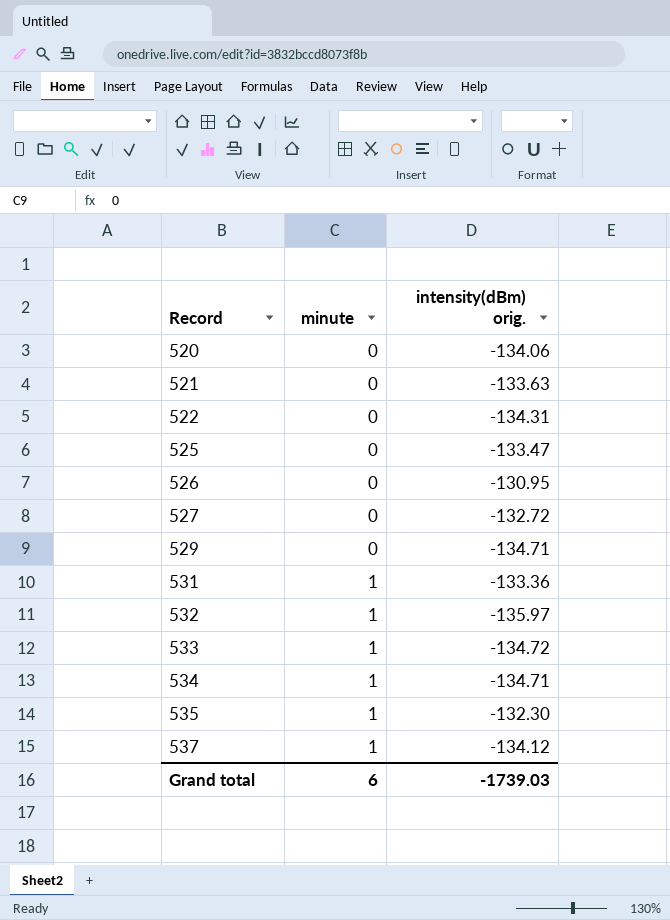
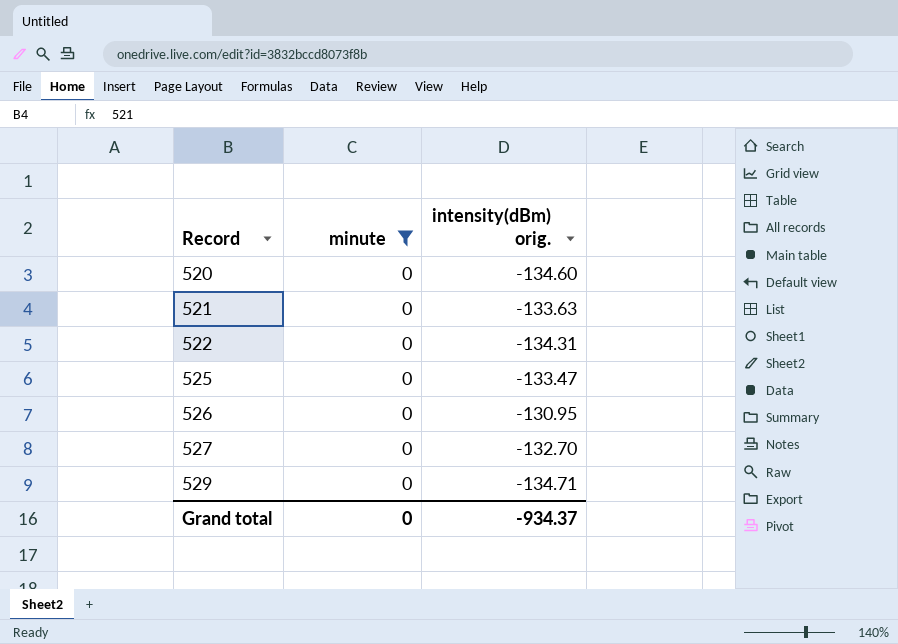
filter: none -> minute = 0
520 | intensity(dBm) orig.: -134.06 -> -134.60
527 | intensity(dBm) orig.: -132.72 -> -132.70
Grand total | minute: 6 -> 0
Grand total | intensity(dBm) orig.: -1739.03 -> -934.37

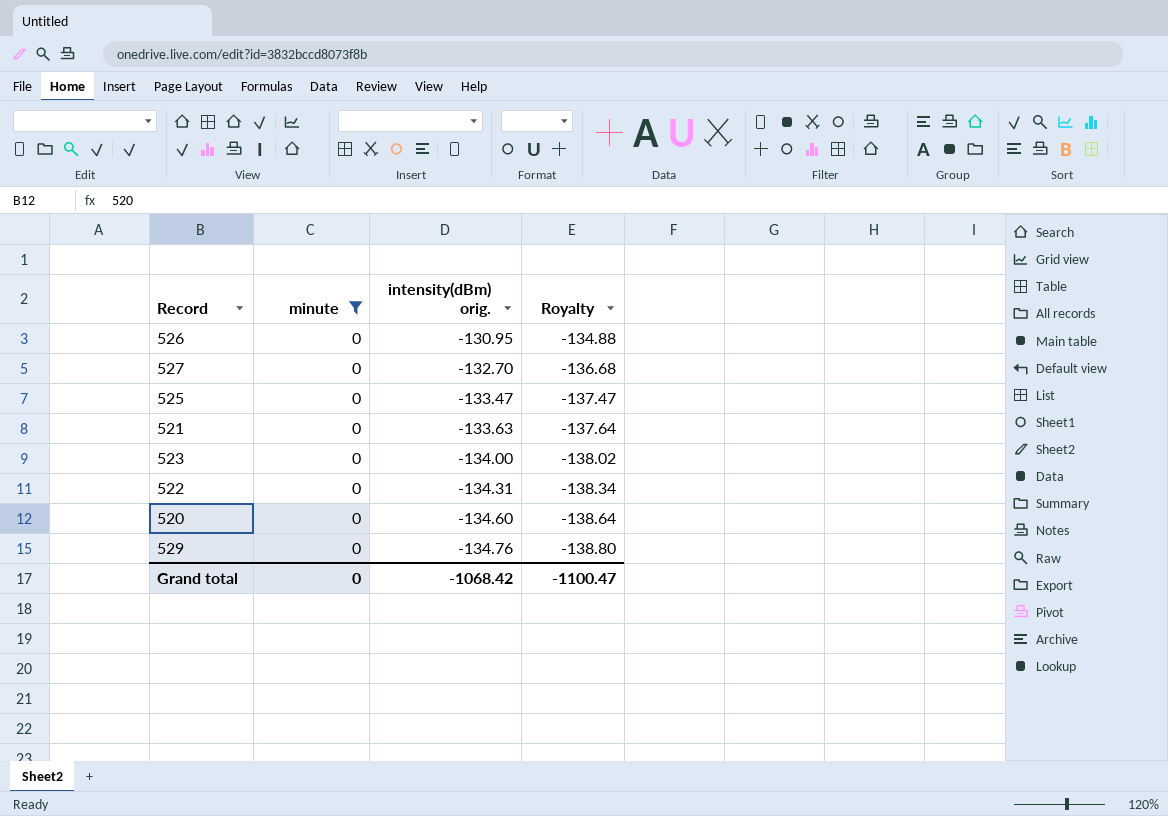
row order: Record ascending -> intensity(dBm) orig. descending
column Royalty | formula: none -> [intensity(dBm) orig.] * 1.03
row 523: none -> 0 | -134.00 | -138.02
529 | intensity(dBm) orig.: -134.71 -> -134.76
Grand total | intensity(dBm) orig.: -934.37 -> -1068.42

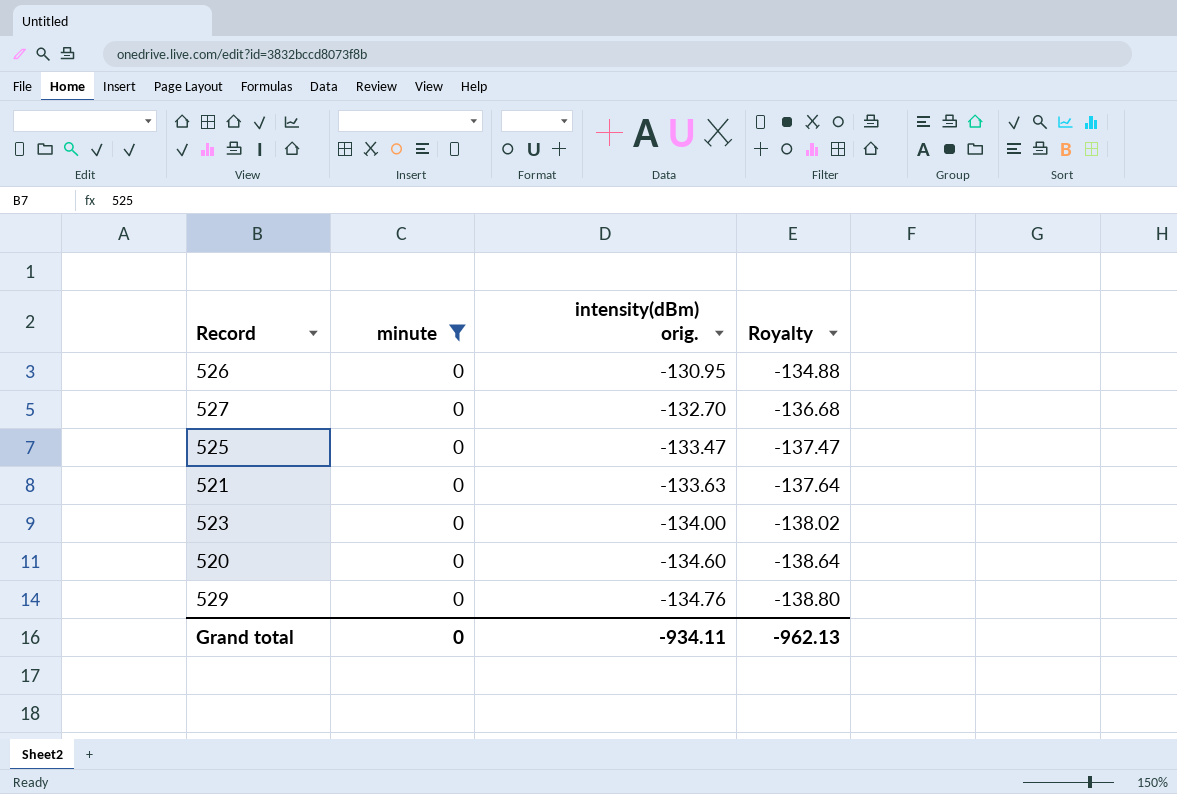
row 522: 0 | -134.31 | -138.34 -> none
Grand total | intensity(dBm) orig.: -1068.42 -> -934.11
Grand total | Royalty: -1100.47 -> -962.13

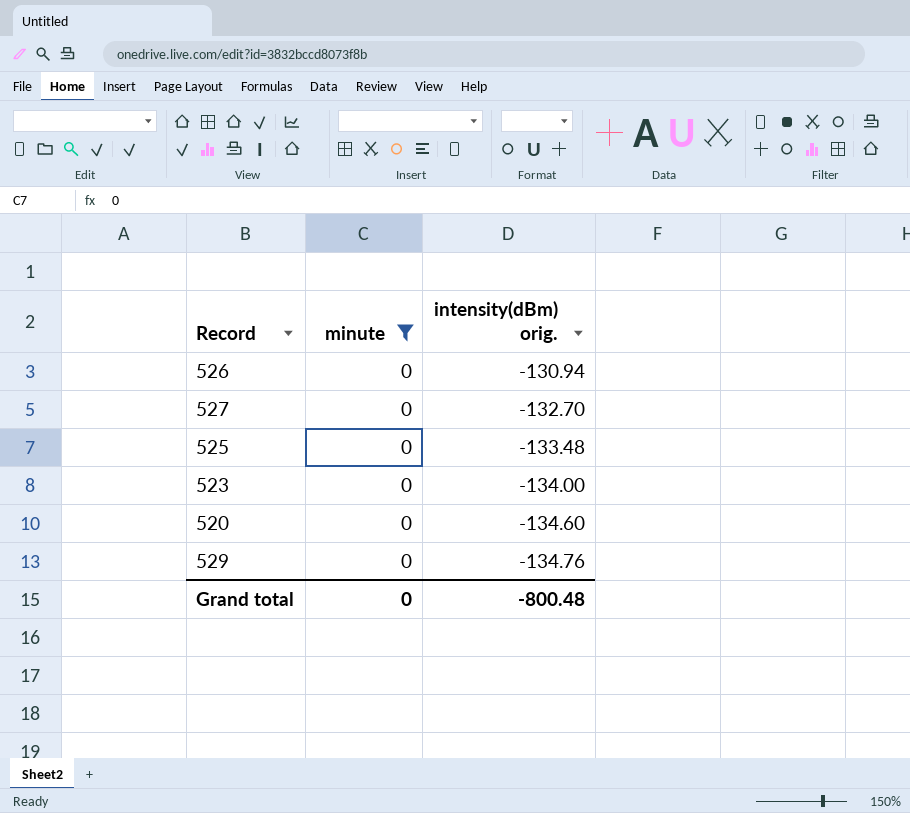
column Royalty | formula: [intensity(dBm) orig.] * 1.03 -> none
row 521: 0 | -133.63 | -137.64 -> none
526 | intensity(dBm) orig.: -130.95 -> -130.94
525 | intensity(dBm) orig.: -133.47 -> -133.48
Grand total | intensity(dBm) orig.: -934.11 -> -800.48

